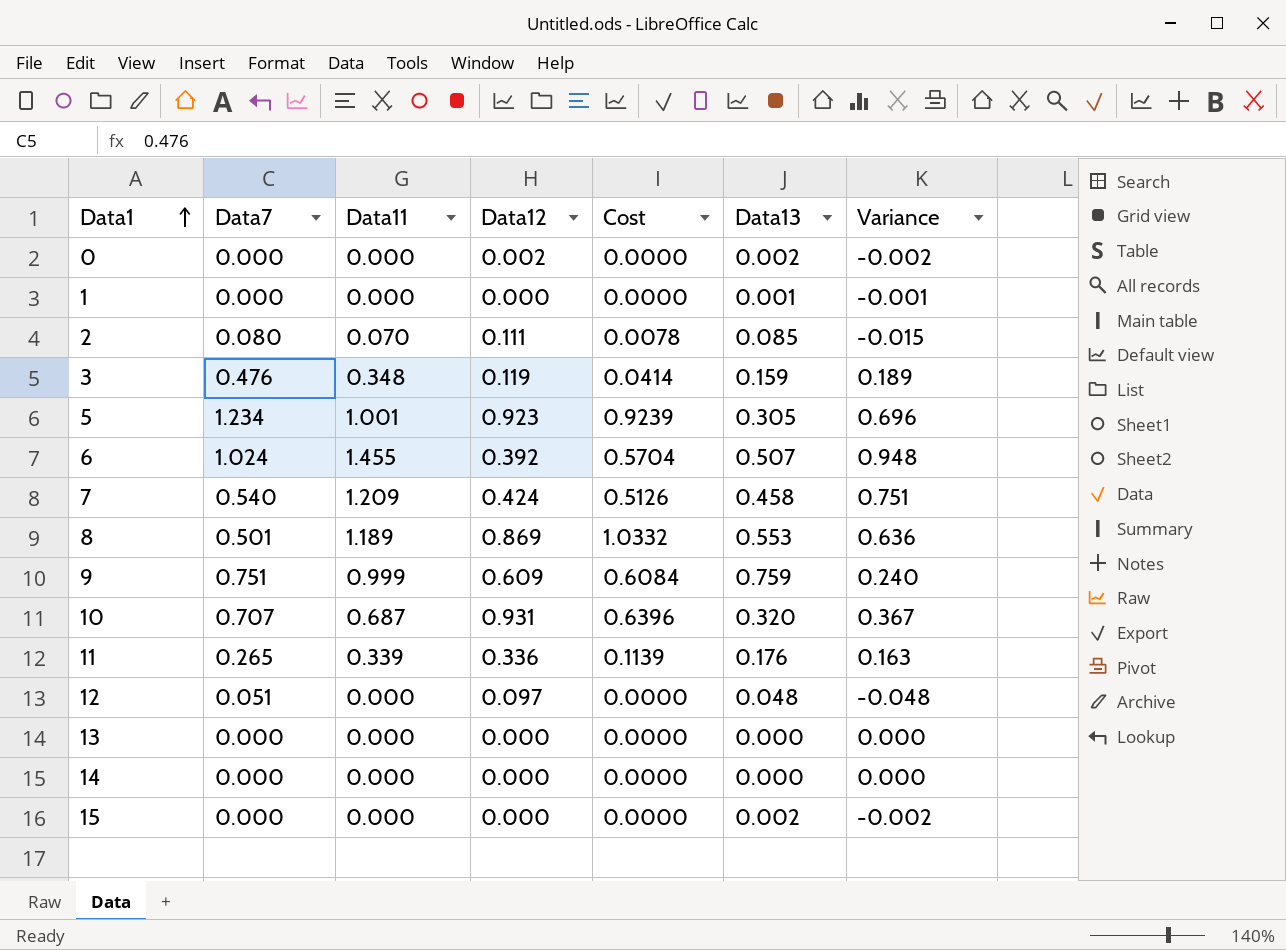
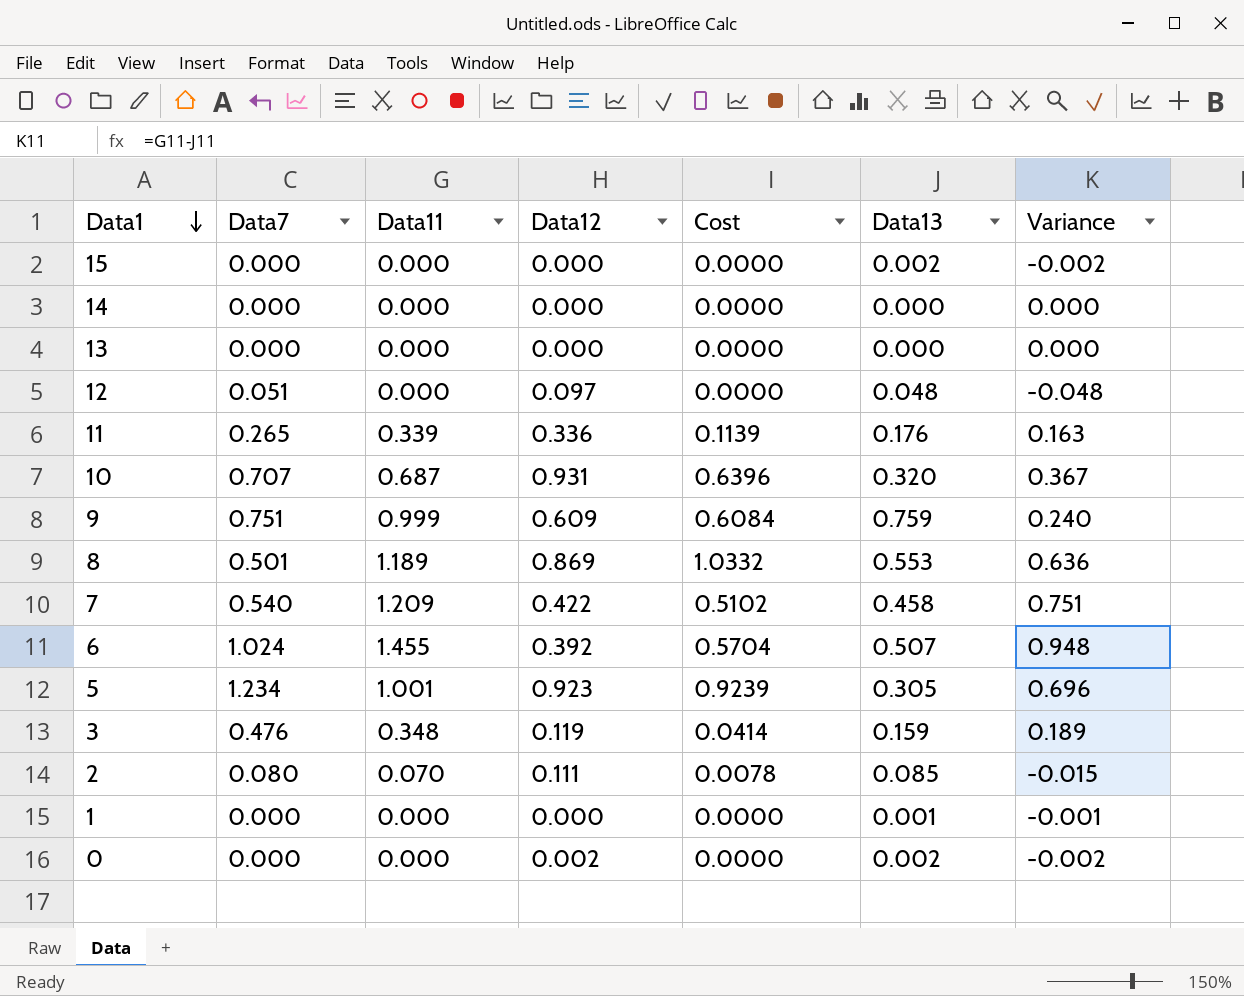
row order: Data1 ascending -> Data1 descending
7 | Data12: 0.424 -> 0.422
7 | Cost: 0.5126 -> 0.5102

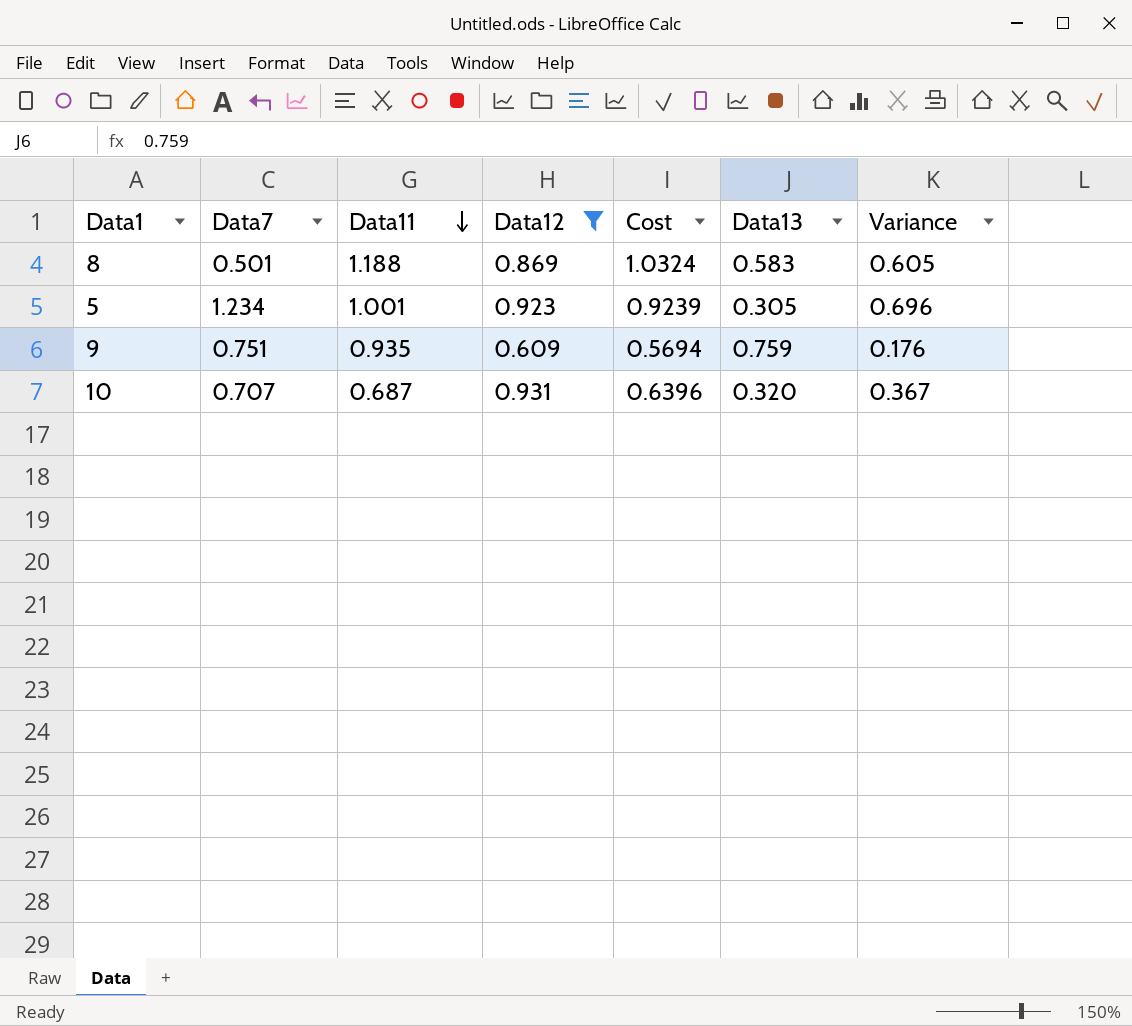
filter: none -> Data12 >= 0.609
row order: Data1 descending -> Data11 descending
8 | Data11: 1.189 -> 1.188
8 | Cost: 1.0332 -> 1.0324
8 | Data13: 0.553 -> 0.583
8 | Variance: 0.636 -> 0.605
9 | Data11: 0.999 -> 0.935
9 | Cost: 0.6084 -> 0.5694
9 | Variance: 0.240 -> 0.176

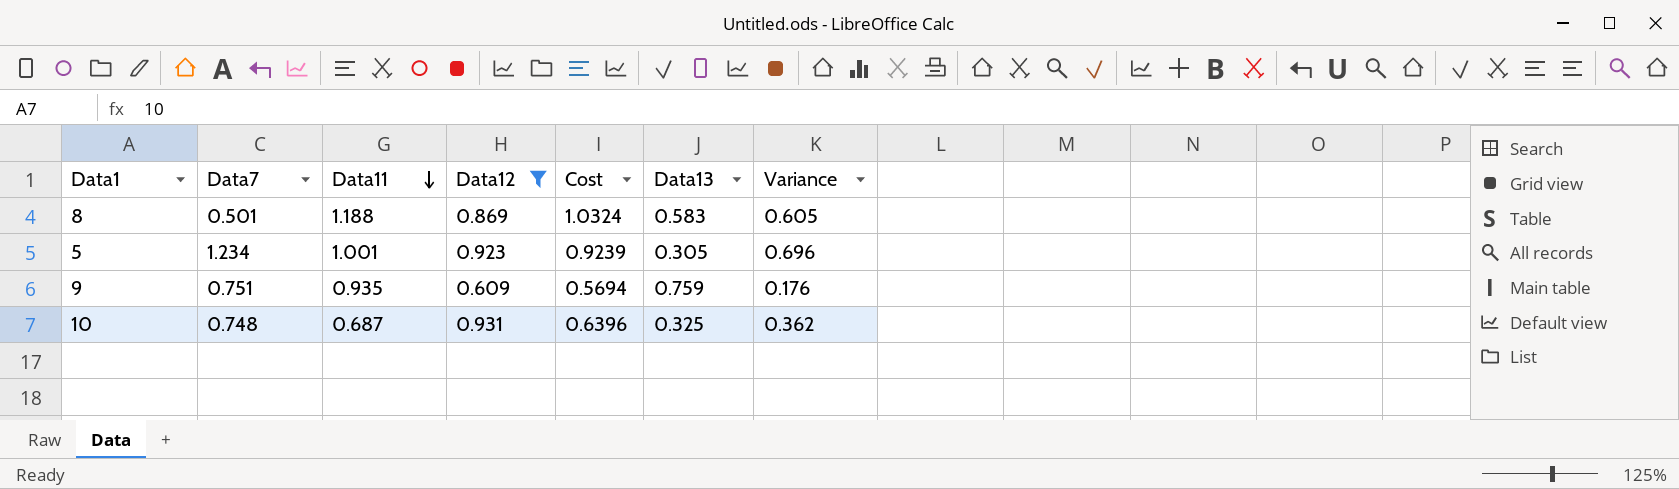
10 | Data7: 0.707 -> 0.748
10 | Data13: 0.320 -> 0.325
10 | Variance: 0.367 -> 0.362

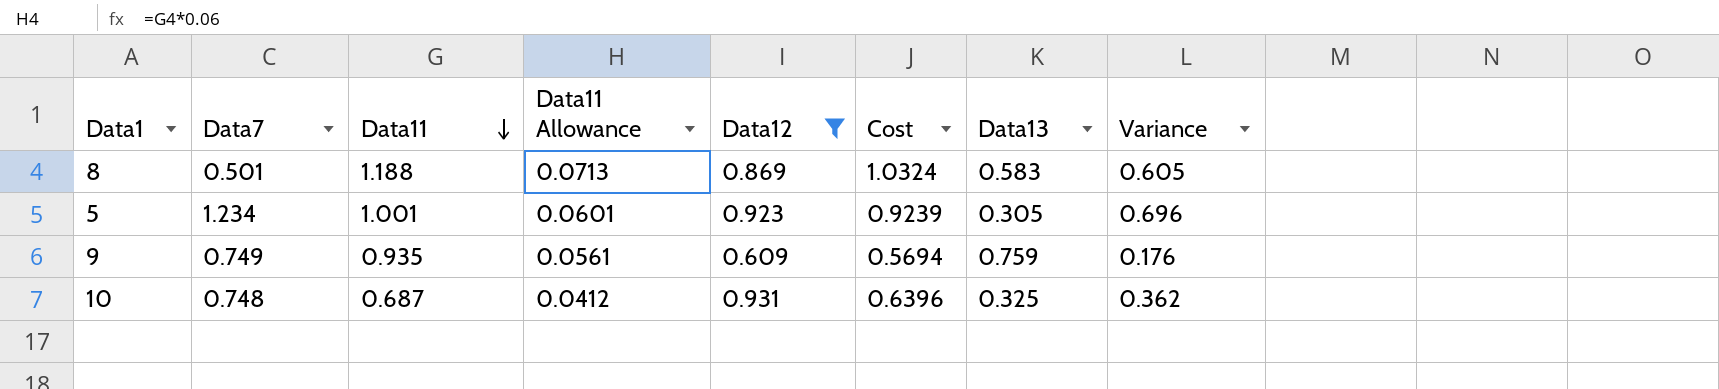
column Data11 Allowance | formula: none -> [Data11] * 0.06
9 | Data7: 0.751 -> 0.749

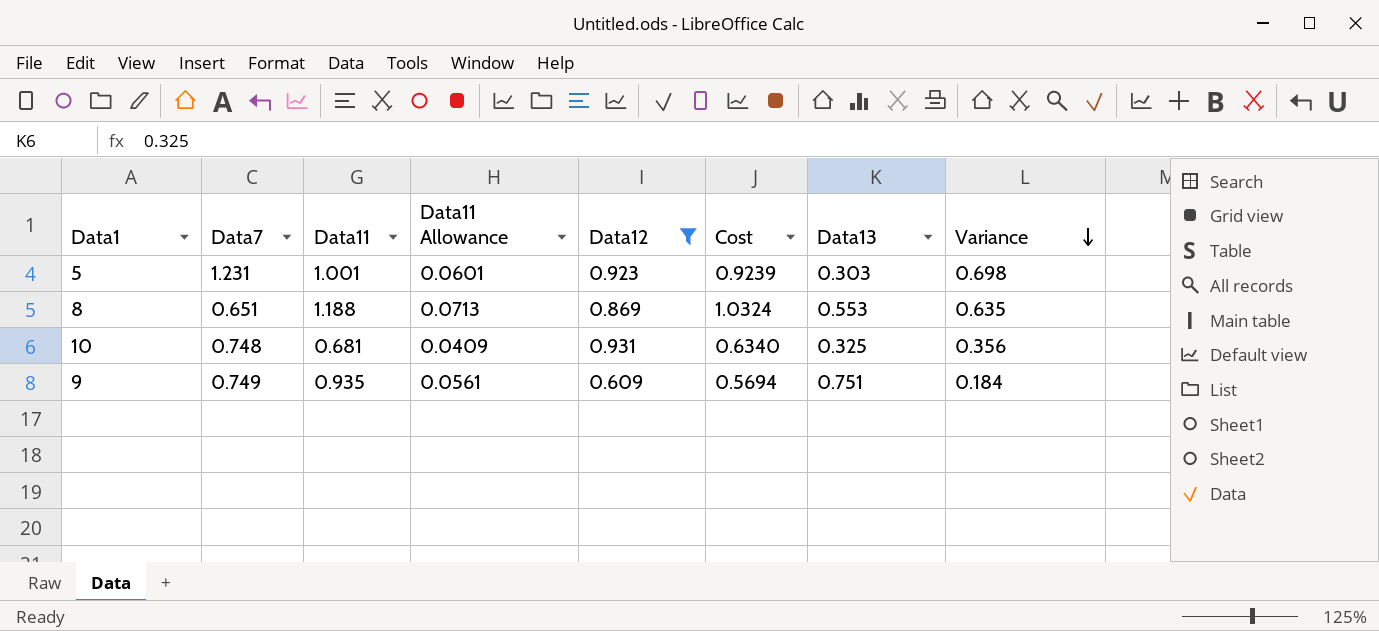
row order: Data11 descending -> Variance descending
5 | Data7: 1.234 -> 1.231
5 | Data13: 0.305 -> 0.303
5 | Variance: 0.696 -> 0.698
8 | Data7: 0.501 -> 0.651
8 | Data13: 0.583 -> 0.553
8 | Variance: 0.605 -> 0.635
10 | Data11: 0.687 -> 0.681
10 | Data11 Allowance: 0.0412 -> 0.0409
10 | Cost: 0.6396 -> 0.6340
10 | Variance: 0.362 -> 0.356
9 | Data13: 0.759 -> 0.751
9 | Variance: 0.176 -> 0.184

